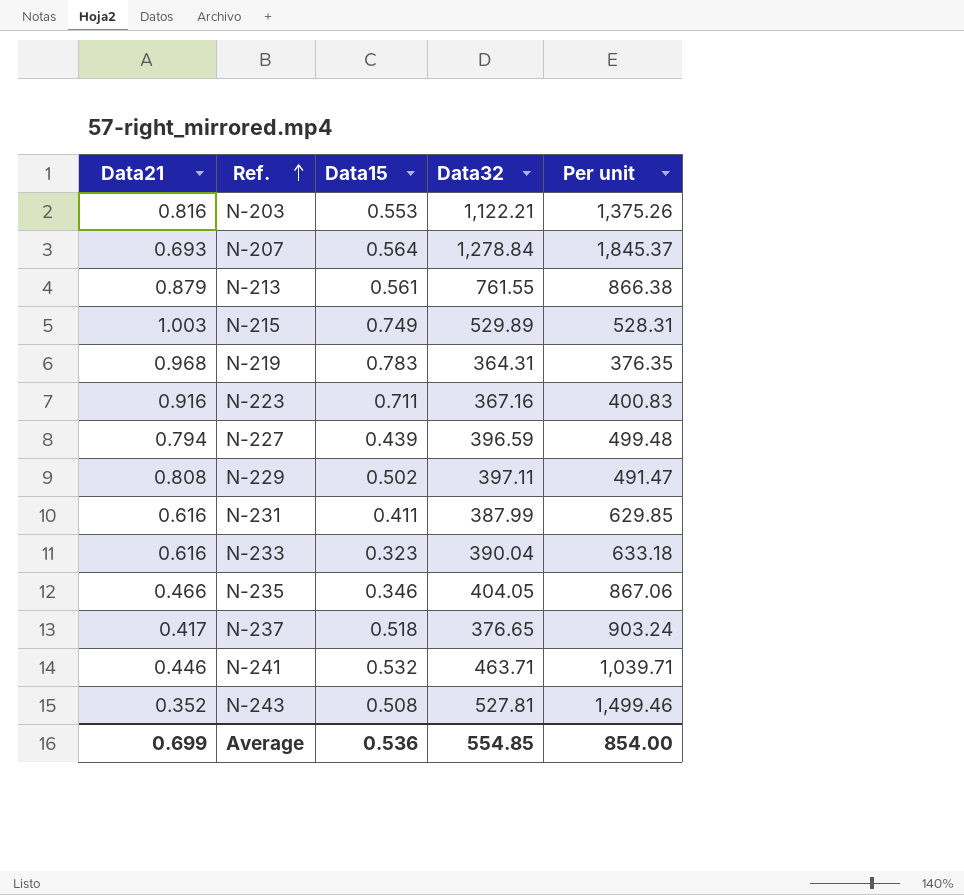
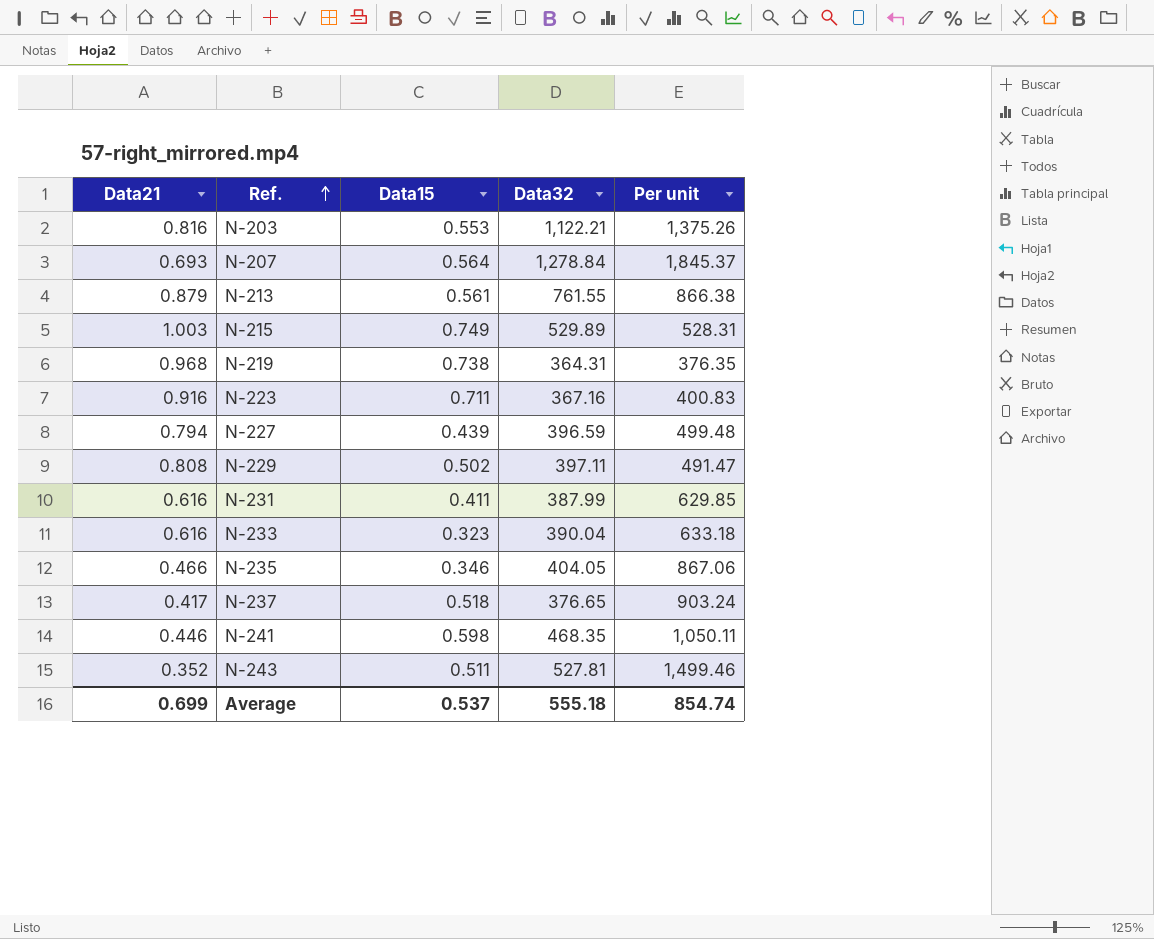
N-219 | Data15: 0.783 -> 0.738
N-241 | Data15: 0.532 -> 0.598
N-241 | Data32: 463.71 -> 468.35
N-241 | Per unit: 1,039.71 -> 1,050.11
N-243 | Data15: 0.508 -> 0.511
Average | Data15: 0.536 -> 0.537
Average | Data32: 554.85 -> 555.18
Average | Per unit: 854.00 -> 854.74

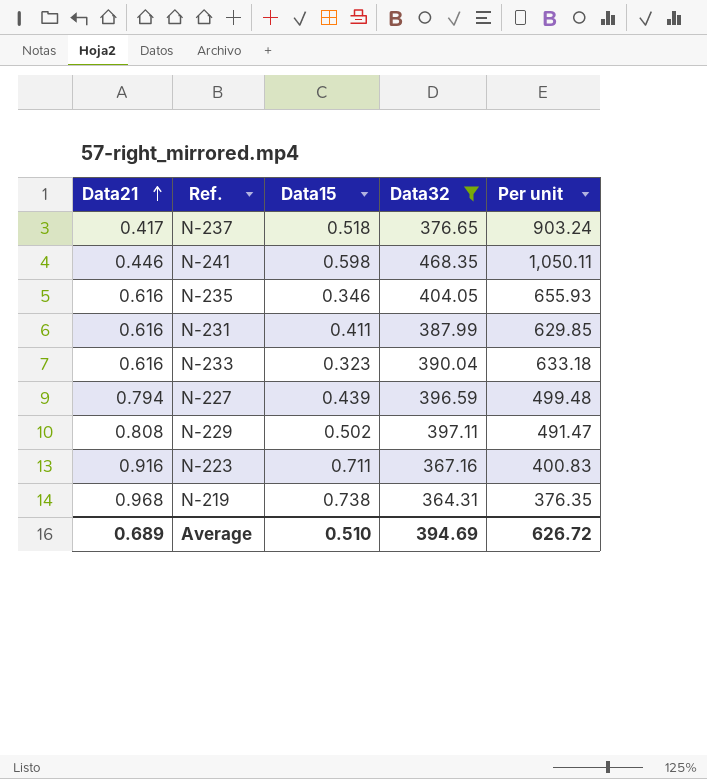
filter: none -> Data32 <= 468.35
row order: Ref. ascending -> Data21 ascending
N-235 | Data21: 0.466 -> 0.616
N-235 | Per unit: 867.06 -> 655.93
Average | Data21: 0.699 -> 0.689
Average | Data15: 0.537 -> 0.510
Average | Data32: 555.18 -> 394.69
Average | Per unit: 854.74 -> 626.72

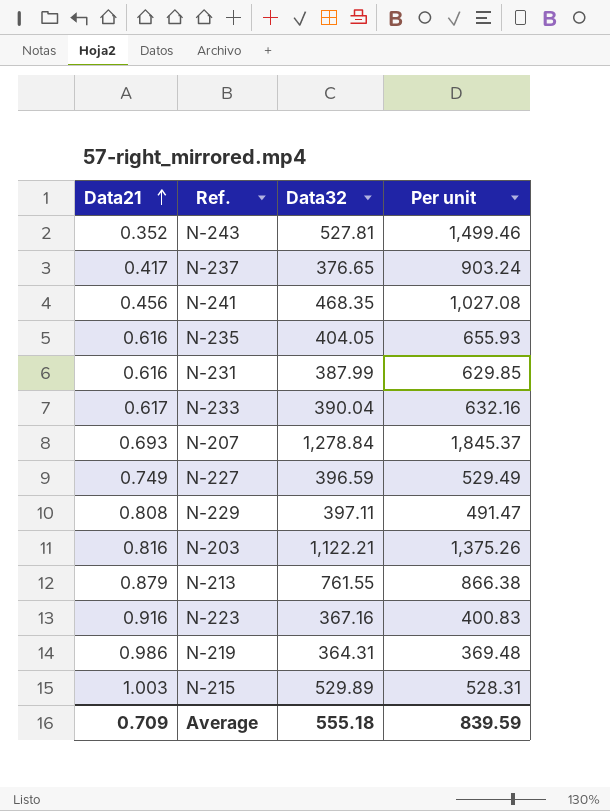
filter: Data32 <= 468.35 -> none
column Data15 | position: 3 -> none
N-241 | Data21: 0.446 -> 0.456
N-241 | Per unit: 1,050.11 -> 1,027.08
N-233 | Data21: 0.616 -> 0.617
N-233 | Per unit: 633.18 -> 632.16
N-227 | Data21: 0.794 -> 0.749
N-227 | Per unit: 499.48 -> 529.49
N-219 | Data21: 0.968 -> 0.986
N-219 | Per unit: 376.35 -> 369.48
Average | Data21: 0.689 -> 0.709
Average | Data32: 394.69 -> 555.18
Average | Per unit: 626.72 -> 839.59

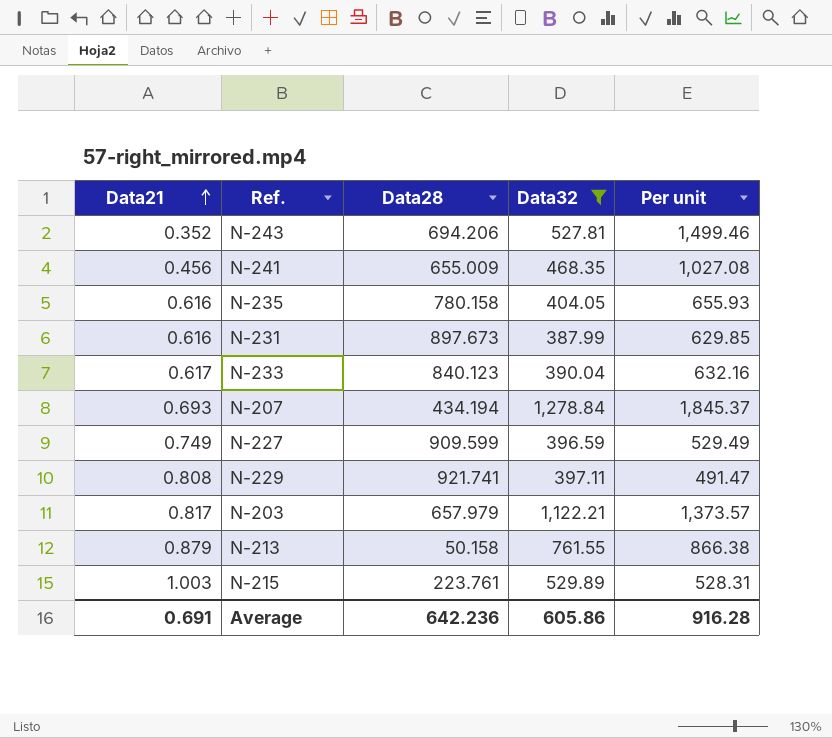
filter: none -> Data32 >= 387.99
column Data28 | position: none -> 3
N-203 | Data21: 0.816 -> 0.817
N-203 | Per unit: 1,375.26 -> 1,373.57
Average | Data21: 0.709 -> 0.691
Average | Data32: 555.18 -> 605.86
Average | Per unit: 839.59 -> 916.28

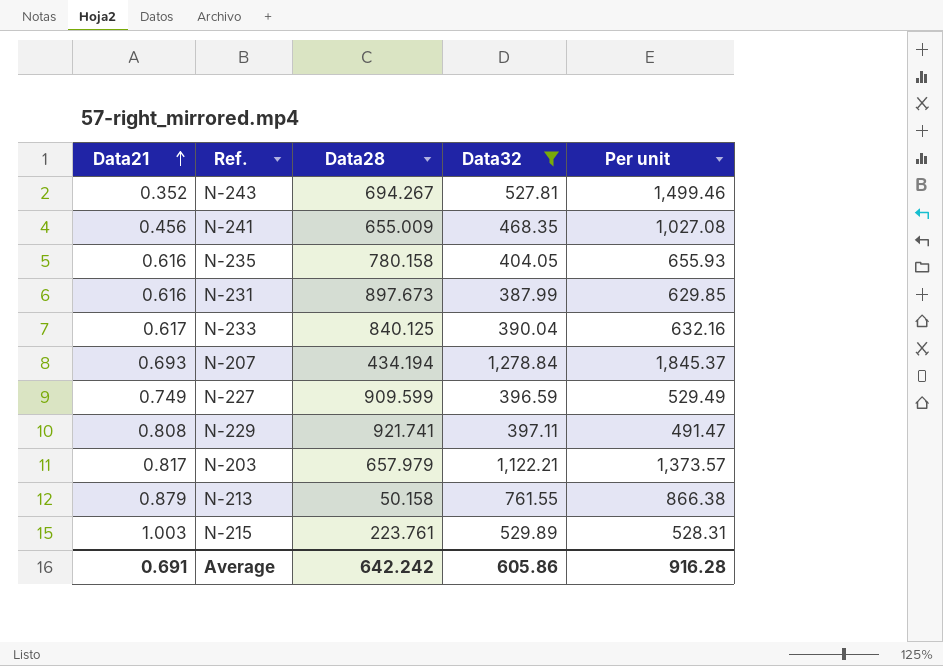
N-243 | Data28: 694.206 -> 694.267
N-233 | Data28: 840.123 -> 840.125
Average | Data28: 642.236 -> 642.242

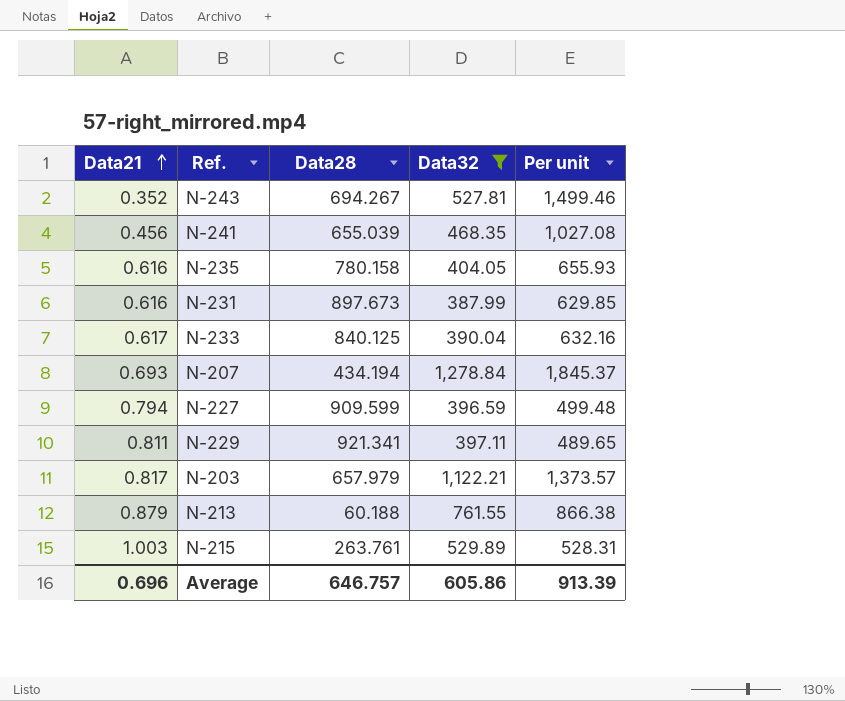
N-241 | Data28: 655.009 -> 655.039
N-227 | Data21: 0.749 -> 0.794
N-227 | Per unit: 529.49 -> 499.48
N-229 | Data21: 0.808 -> 0.811
N-229 | Data28: 921.741 -> 921.341
N-229 | Per unit: 491.47 -> 489.65
N-213 | Data28: 50.158 -> 60.188
N-215 | Data28: 223.761 -> 263.761
Average | Data21: 0.691 -> 0.696
Average | Data28: 642.242 -> 646.757
Average | Per unit: 916.28 -> 913.39

